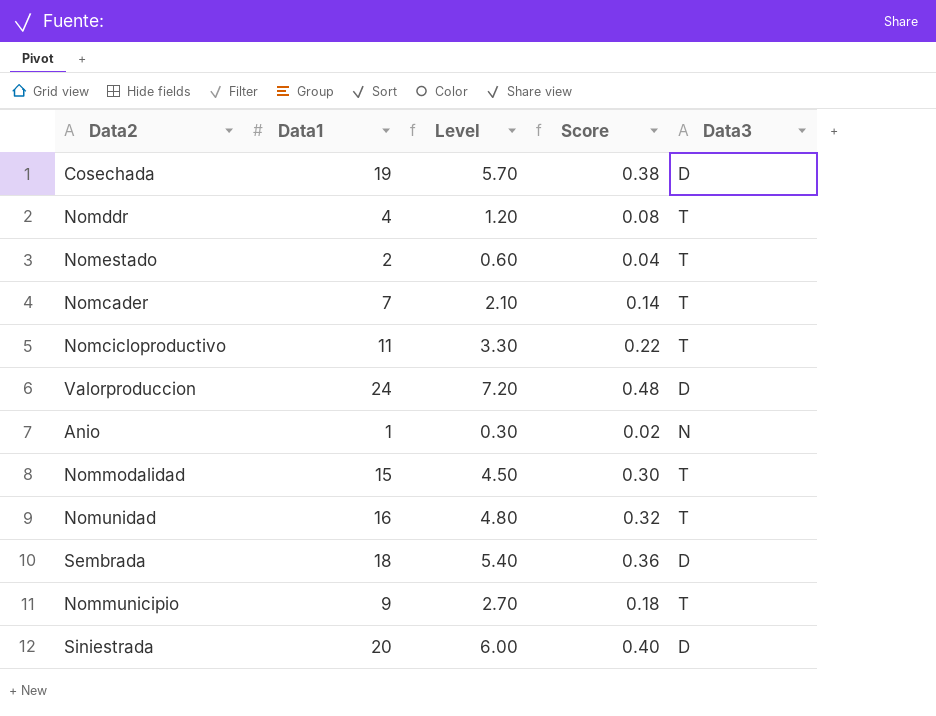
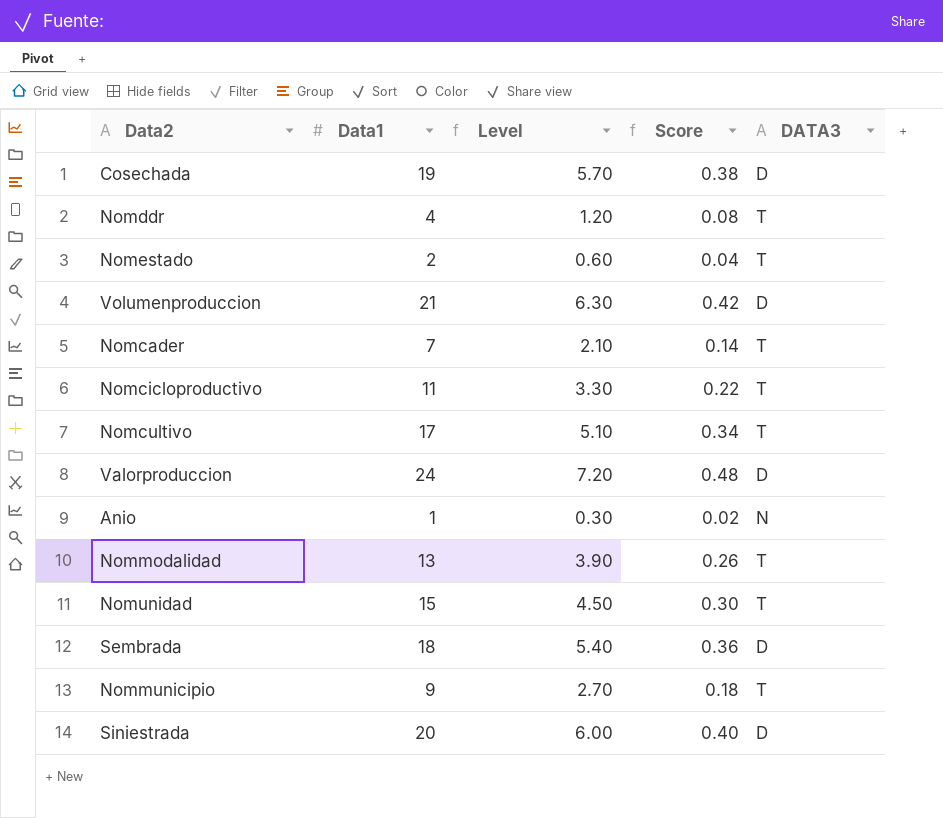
column name: Data3 -> DATA3
row Volumenproduccion: none -> 21 | 6.30 | 0.42 | D
row Nomcultivo: none -> 17 | 5.10 | 0.34 | T
Nommodalidad | Data1: 15 -> 13
Nommodalidad | Level: 4.50 -> 3.90
Nommodalidad | Score: 0.30 -> 0.26
Nomunidad | Data1: 16 -> 15
Nomunidad | Level: 4.80 -> 4.50
Nomunidad | Score: 0.32 -> 0.30

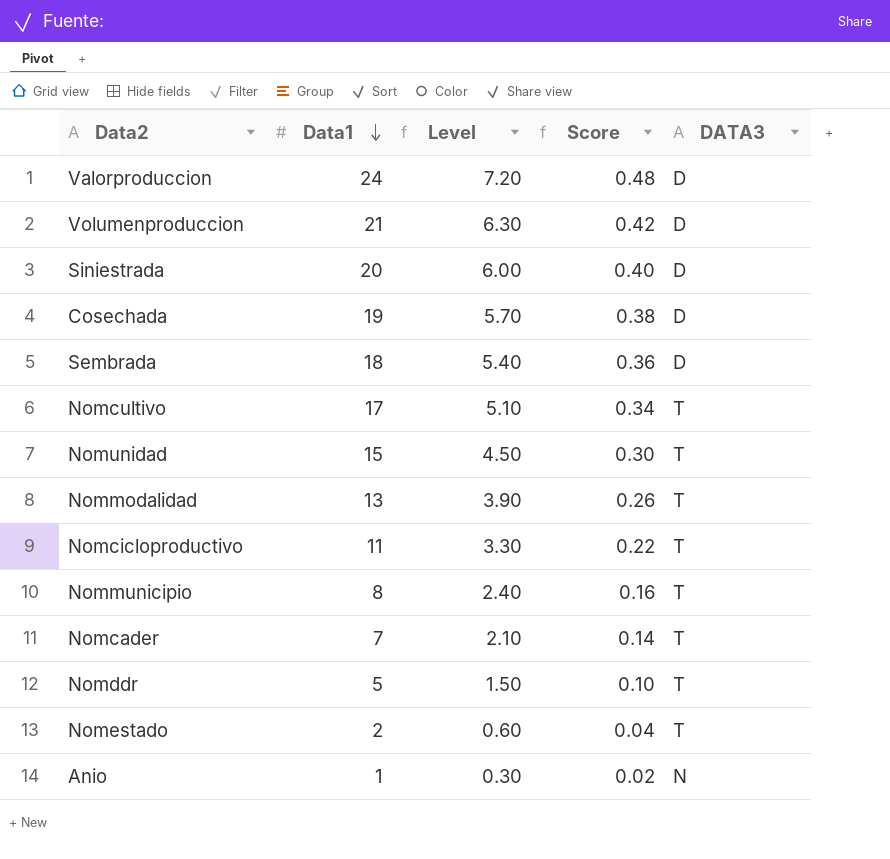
row order: none -> Data1 descending
Nommunicipio | Data1: 9 -> 8
Nommunicipio | Level: 2.70 -> 2.40
Nommunicipio | Score: 0.18 -> 0.16
Nomddr | Data1: 4 -> 5
Nomddr | Level: 1.20 -> 1.50
Nomddr | Score: 0.08 -> 0.10

